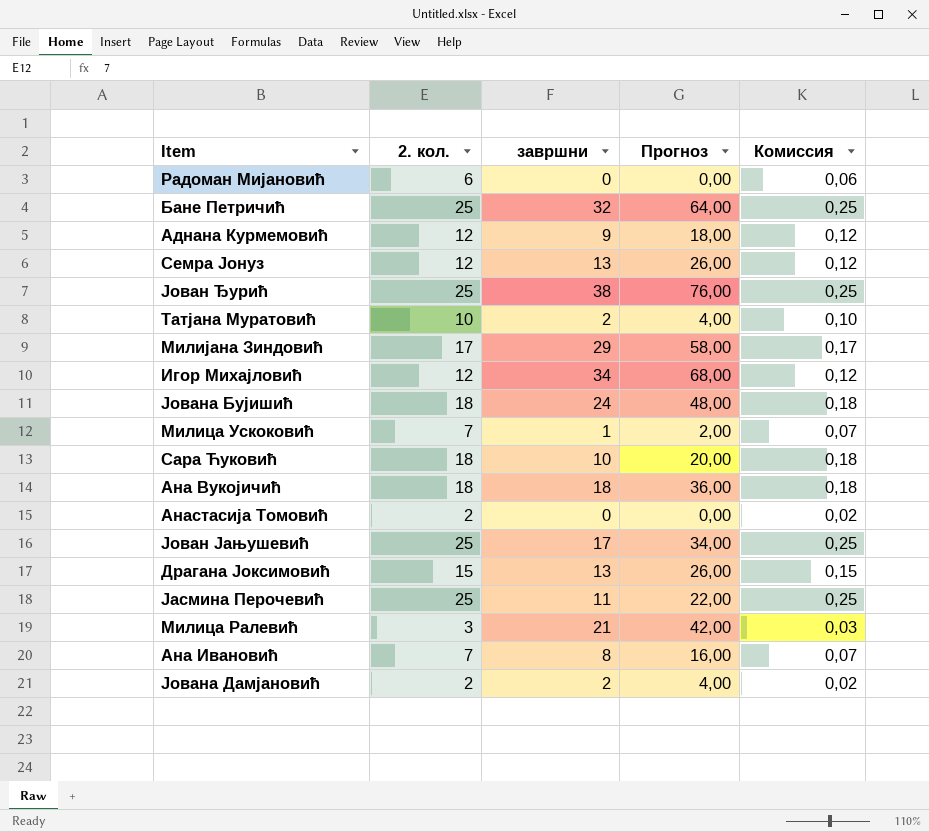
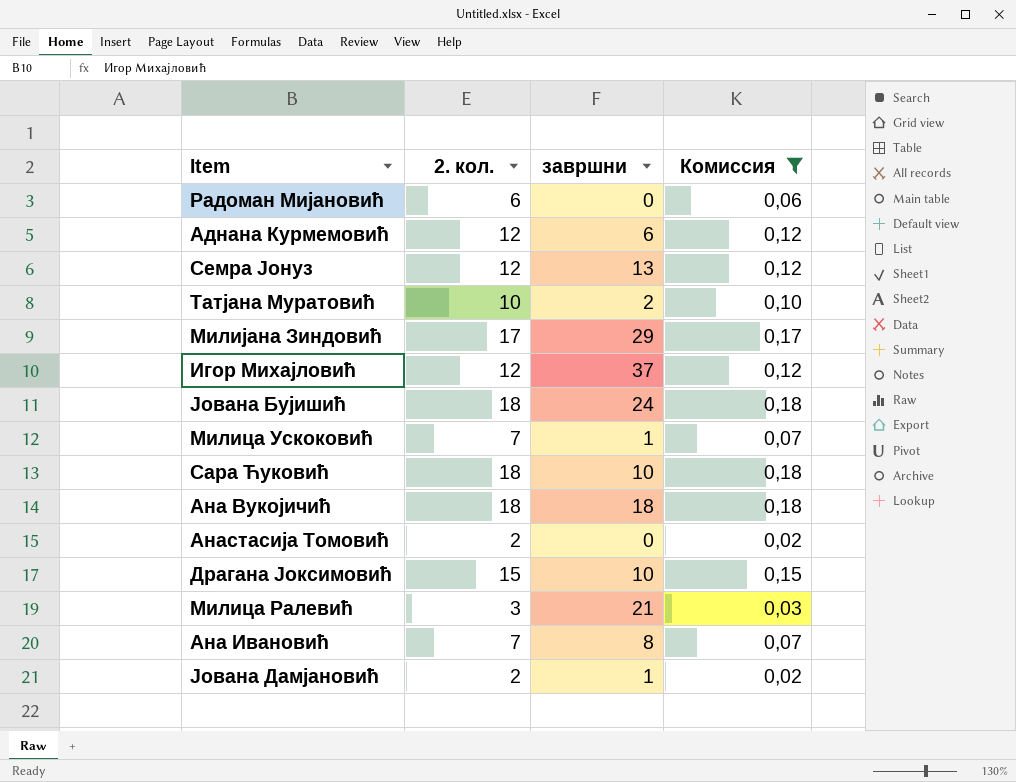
filter: none -> Комиссия != 0,25
column Прогноз | formula: [завршни] * 2 -> none
Аднана Курмемовић | завршни: 9 -> 6
Игор Михајловић | завршни: 34 -> 37
Драгана Јоксимовић | завршни: 13 -> 10
Јована Дамјановић | завршни: 2 -> 1

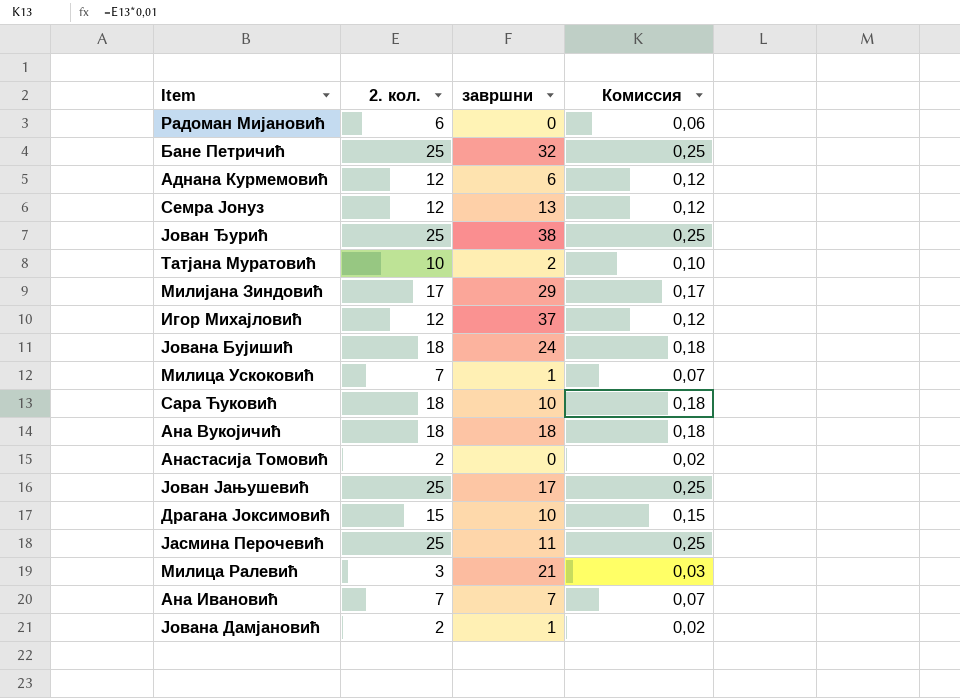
filter: Комиссия != 0,25 -> none
Ана Ивановић | завршни: 8 -> 7

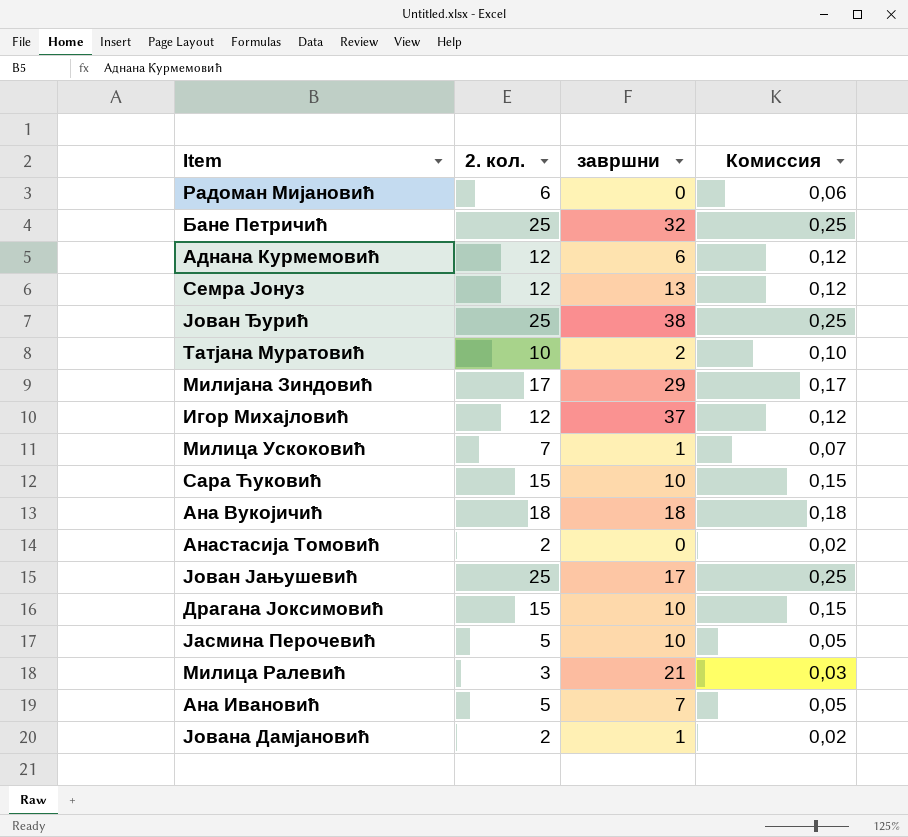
row Јована Бујишић: 18 | 24 | 0,18 -> none
Сара Ћуковић | 2. кол.: 18 -> 15
Сара Ћуковић | Комиссия: 0,18 -> 0,15
Јасмина Перочевић | 2. кол.: 25 -> 5
Јасмина Перочевић | завршни: 11 -> 10
Јасмина Перочевић | Комиссия: 0,25 -> 0,05
Ана Ивановић | 2. кол.: 7 -> 5
Ана Ивановић | Комиссия: 0,07 -> 0,05

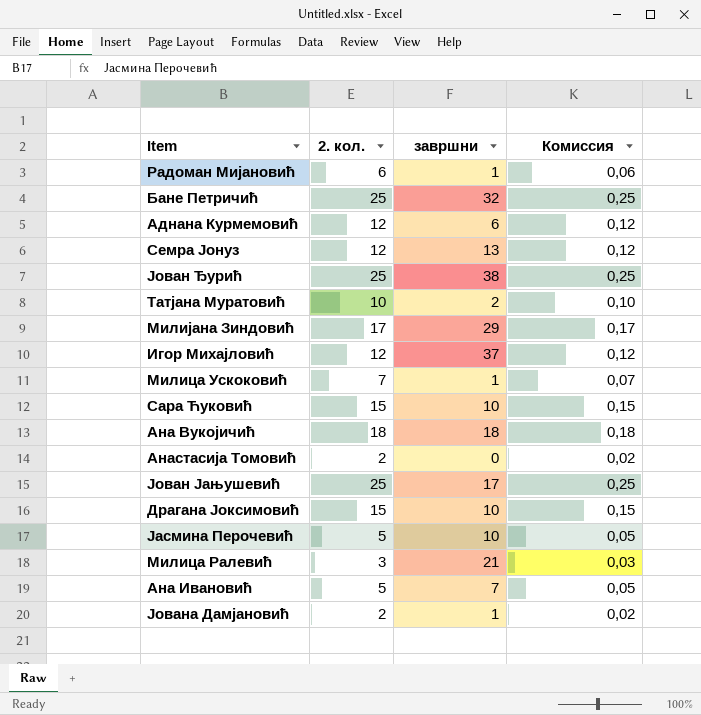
Радоман Мијановић | завршни: 0 -> 1

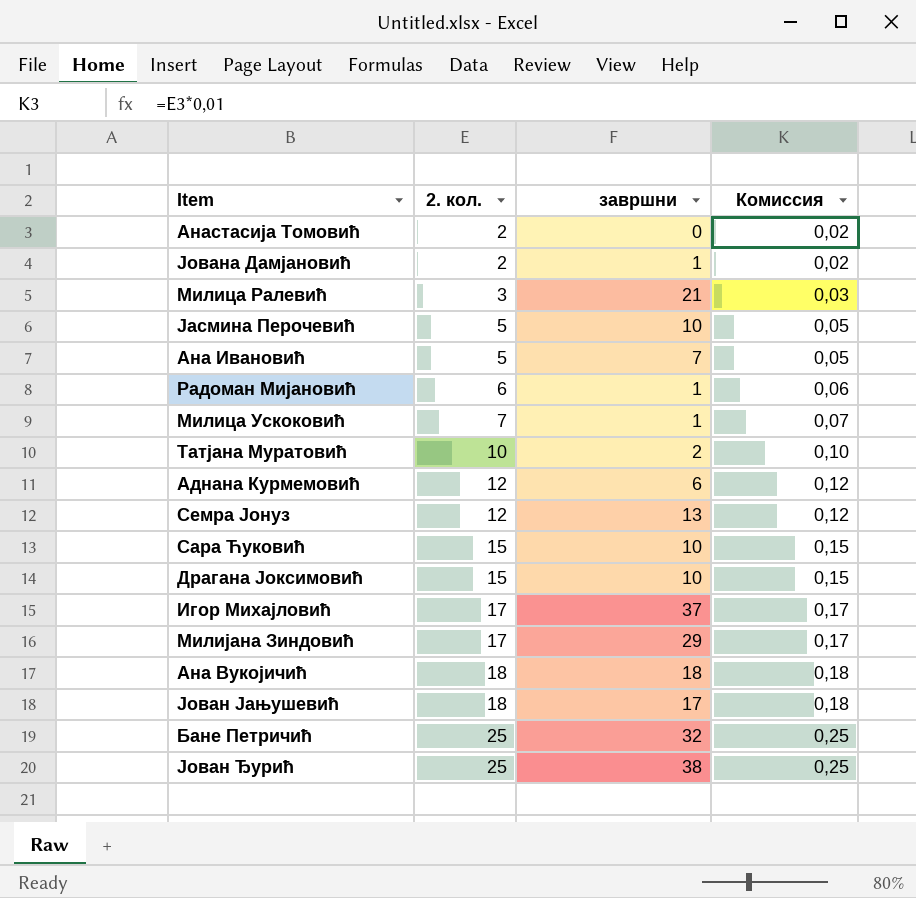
row order: none -> 2. кол. ascending
Игор Михајловић | 2. кол.: 12 -> 17
Игор Михајловић | Комиссия: 0,12 -> 0,17
Јован Јањушевић | 2. кол.: 25 -> 18
Јован Јањушевић | Комиссия: 0,25 -> 0,18

